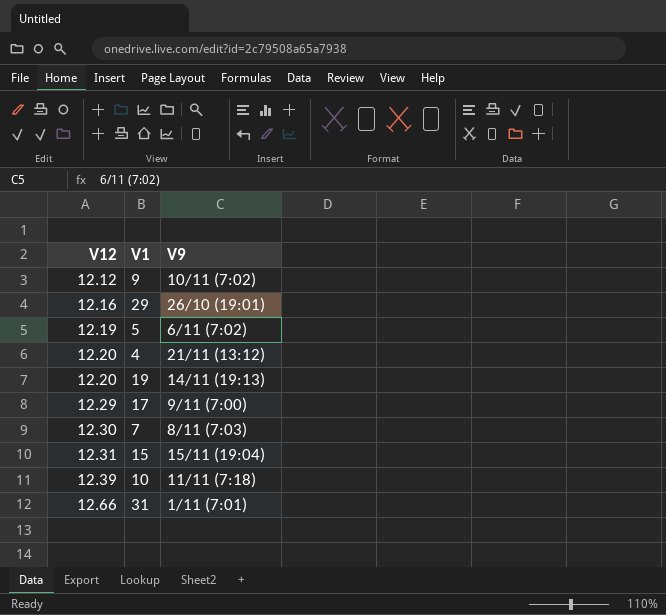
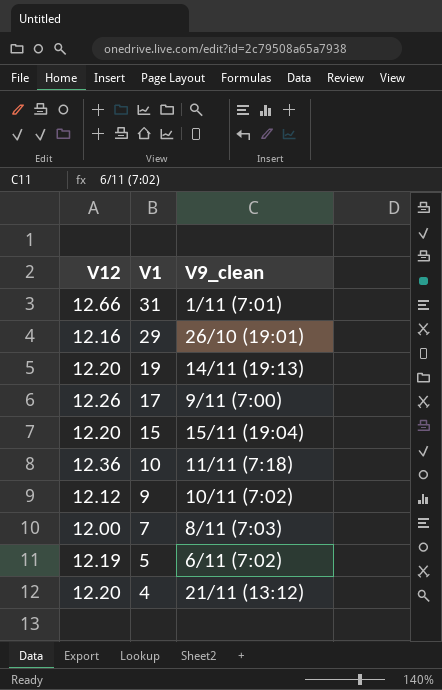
row order: V12 ascending -> V1 descending
column name: V9 -> V9_clean
17 | V12: 12.29 -> 12.26
15 | V12: 12.31 -> 12.20
10 | V12: 12.39 -> 12.36
7 | V12: 12.30 -> 12.00

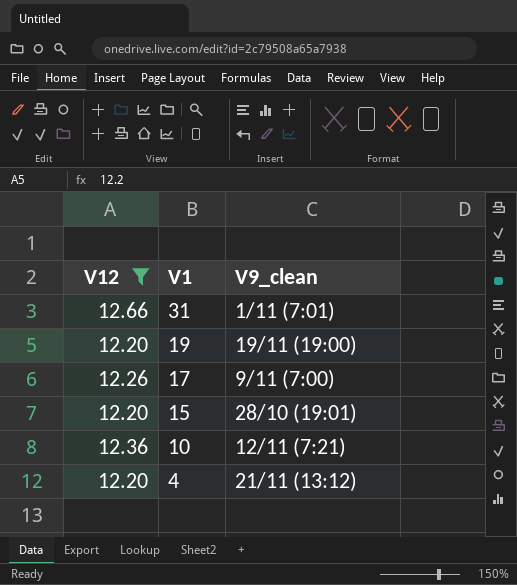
filter: none -> V12 >= 12.20
19 | V9_clean: 14/11 (19:13) -> 19/11 (19:00)
15 | V9_clean: 15/11 (19:04) -> 28/10 (19:01)
10 | V9_clean: 11/11 (7:18) -> 12/11 (7:21)

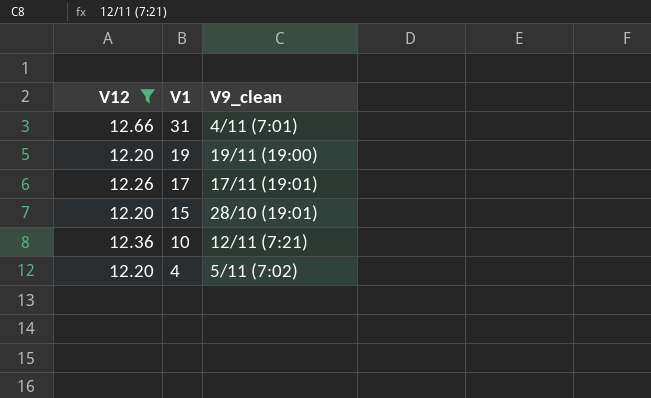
31 | V9_clean: 1/11 (7:01) -> 4/11 (7:01)
17 | V9_clean: 9/11 (7:00) -> 17/11 (19:01)
4 | V9_clean: 21/11 (13:12) -> 5/11 (7:02)

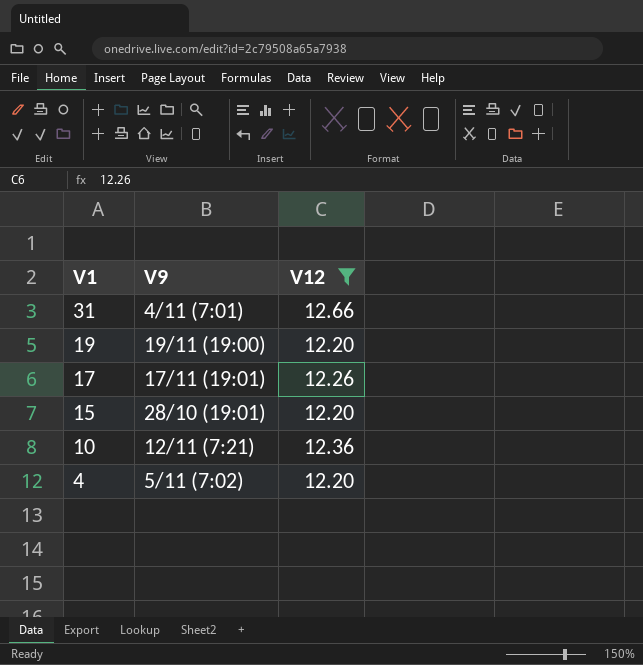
column name: V9_clean -> V9
column V12 | position: 1 -> 3

